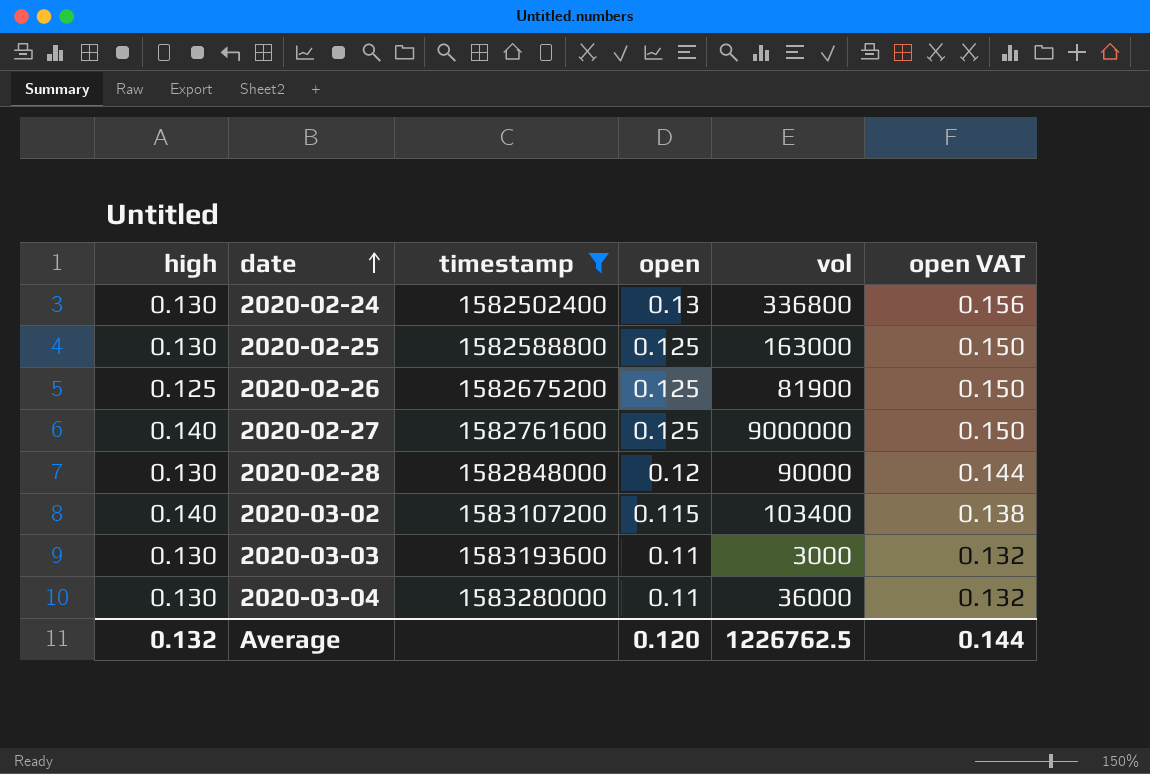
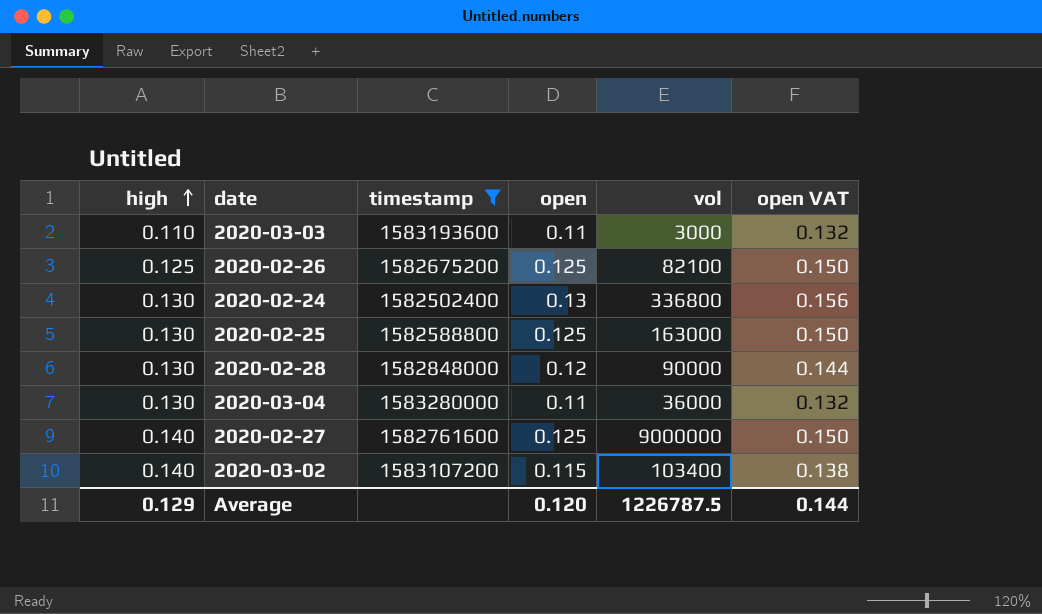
row order: date ascending -> high ascending
2020-03-03 | high: 0.130 -> 0.110
2020-02-26 | vol: 81900 -> 82100
Average | high: 0.132 -> 0.129
Average | vol: 1226762.5 -> 1226787.5

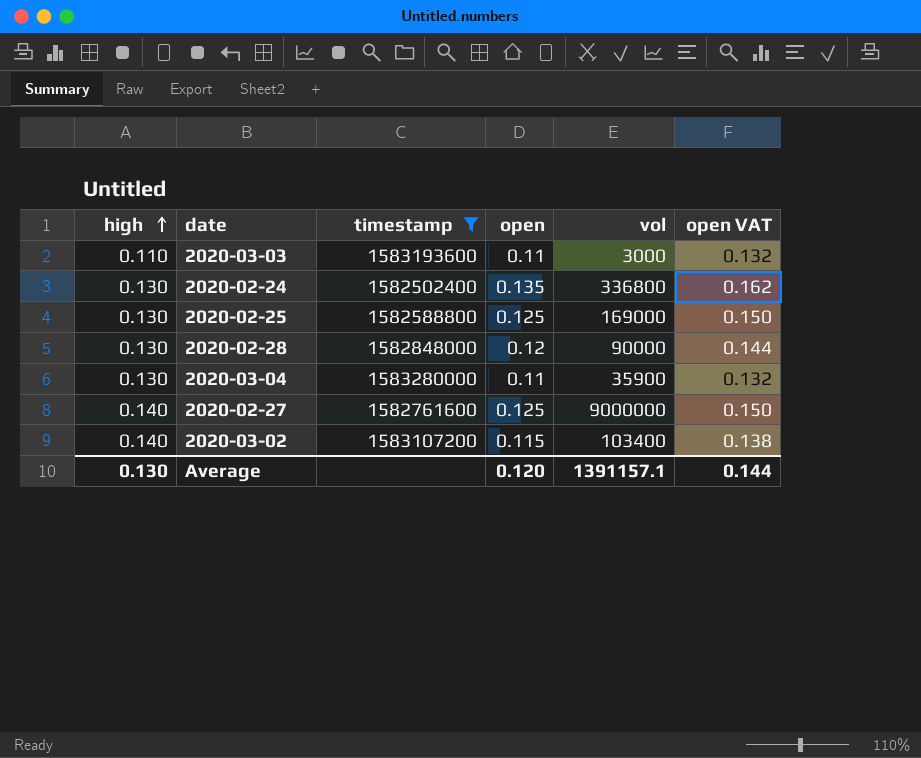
row 2020-02-26: 0.125 | 1582675200 | 0.125 | 82100 | 0.150 -> none
2020-02-24 | open: 0.13 -> 0.135
2020-02-24 | open VAT: 0.156 -> 0.162
2020-02-25 | vol: 163000 -> 169000
2020-03-04 | vol: 36000 -> 35900
Average | high: 0.129 -> 0.130
Average | vol: 1226787.5 -> 1391157.1

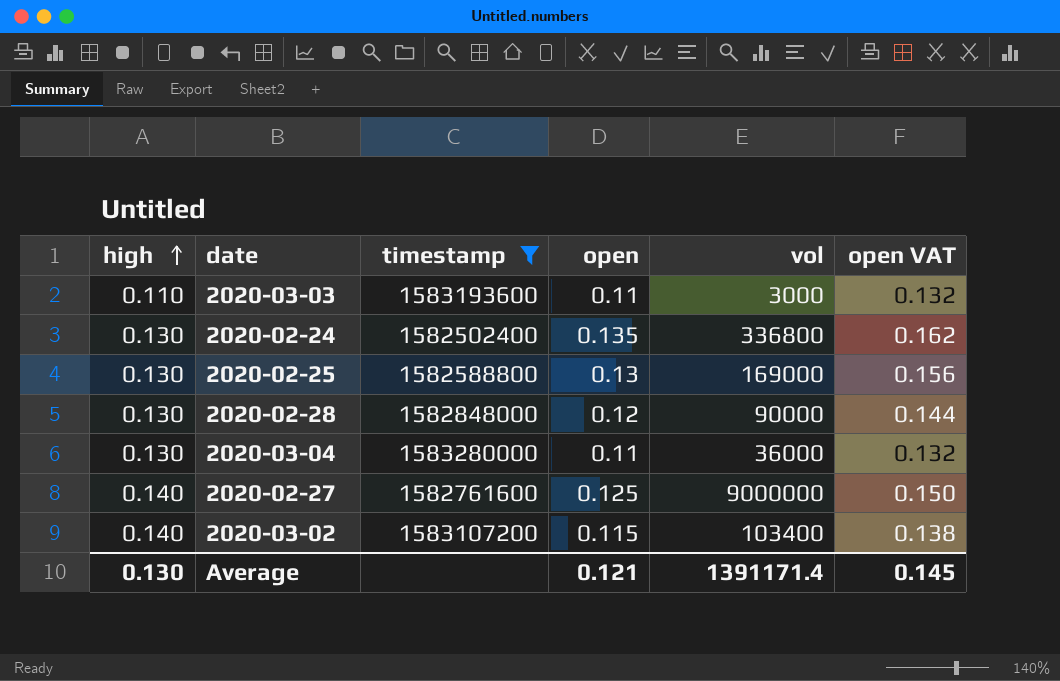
2020-02-25 | open: 0.125 -> 0.13
2020-02-25 | open VAT: 0.150 -> 0.156
2020-03-04 | vol: 35900 -> 36000
Average | open: 0.120 -> 0.121
Average | vol: 1391157.1 -> 1391171.4
Average | open VAT: 0.144 -> 0.145

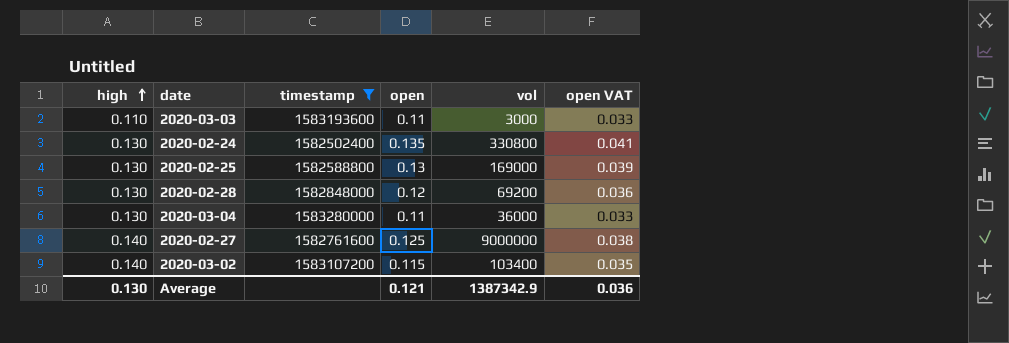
column open VAT | formula: [open] * 1.2 -> [open] * 0.3
2020-02-24 | vol: 336800 -> 330800
2020-02-28 | vol: 90000 -> 69200
Average | vol: 1391171.4 -> 1387342.9
Average | open VAT: 0.145 -> 0.036

